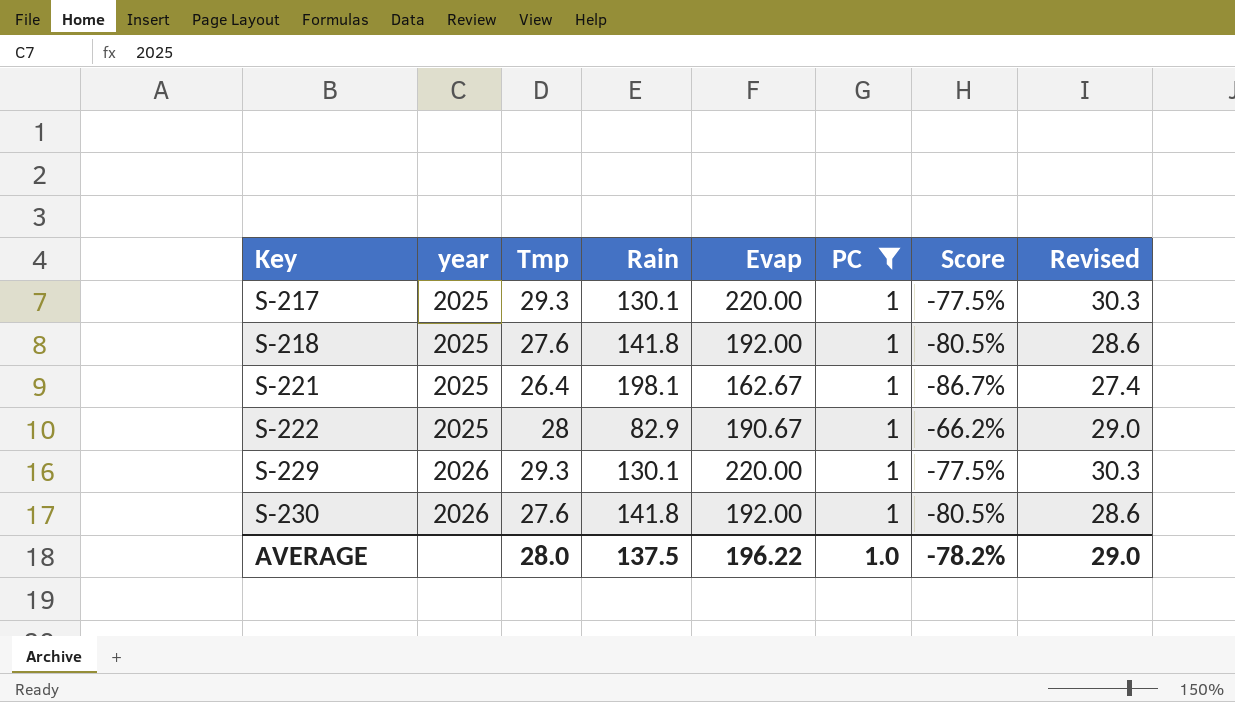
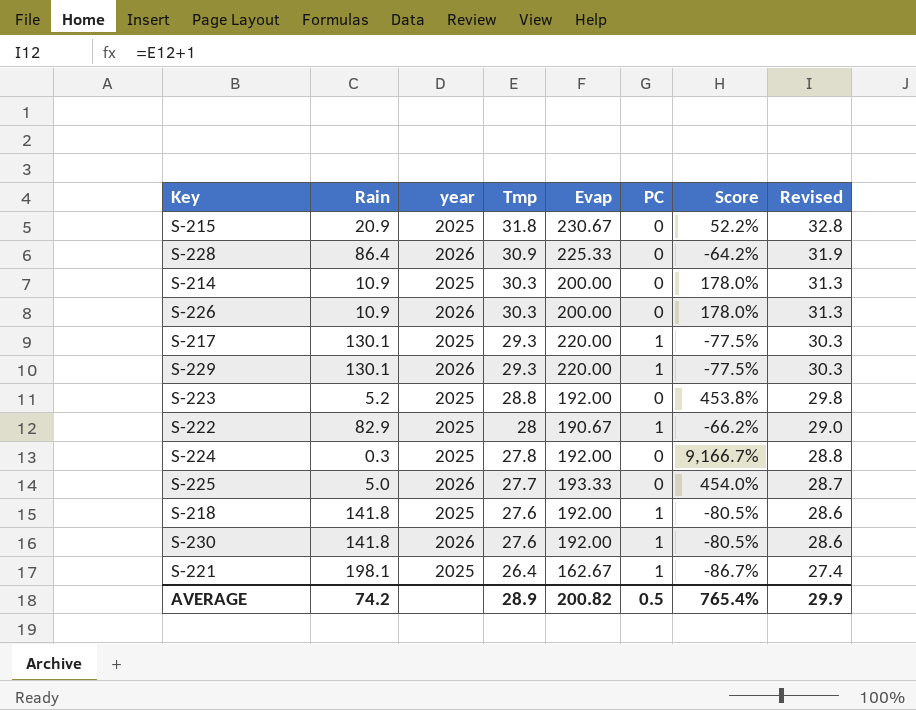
filter: PC = 1 -> none
row order: Key ascending -> Tmp descending
column Rain | position: 4 -> 2
AVERAGE | Rain: 137.5 -> 74.2
AVERAGE | Tmp: 28.0 -> 28.9
AVERAGE | Evap: 196.22 -> 200.82
AVERAGE | PC: 1.0 -> 0.5
AVERAGE | Score: -78.2% -> 765.4%
AVERAGE | Revised: 29.0 -> 29.9

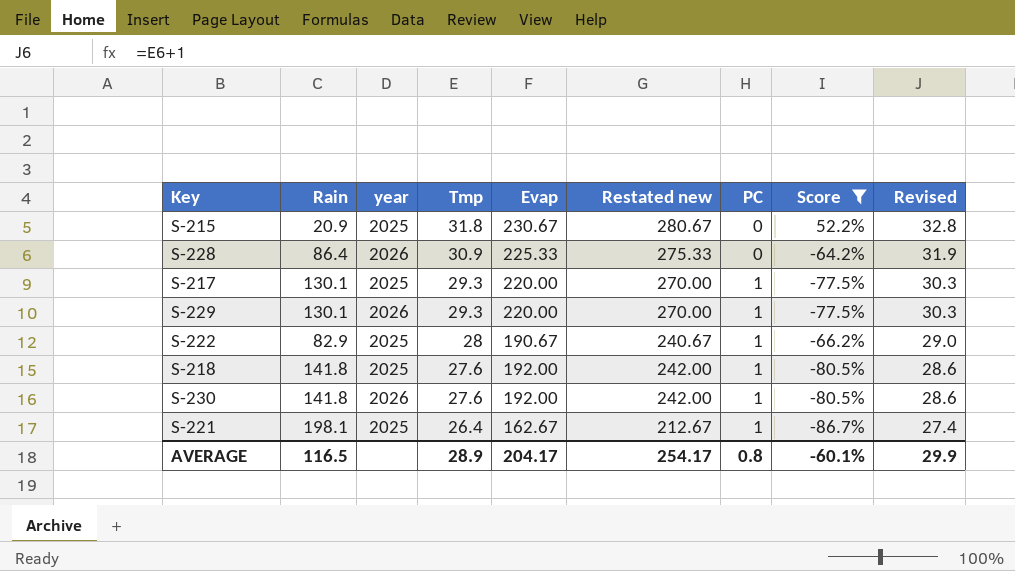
filter: none -> Score <= 52.2%
column Restated new | formula: none -> [Evap] + 50
AVERAGE | Rain: 74.2 -> 116.5
AVERAGE | Evap: 200.82 -> 204.17
AVERAGE | PC: 0.5 -> 0.8
AVERAGE | Score: 765.4% -> -60.1%

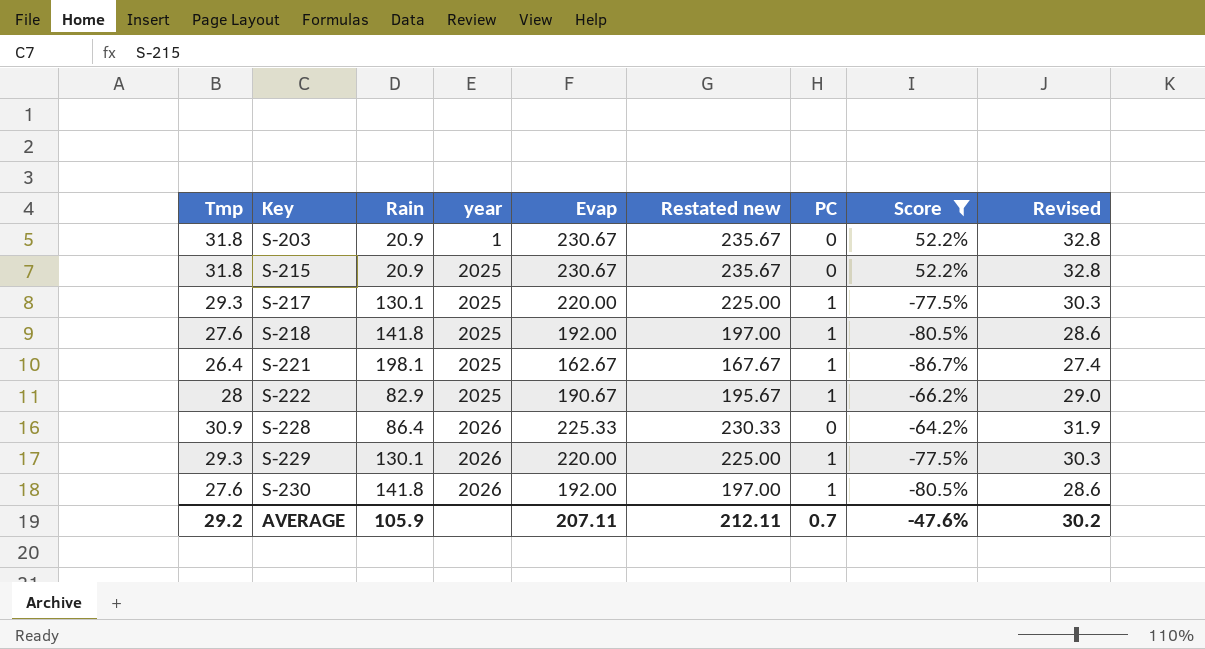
row order: Tmp descending -> Key ascending
column Tmp | position: 4 -> 1
column Restated new | formula: [Evap] + 50 -> [Evap] + 5
row S-203: none -> 31.8 | 20.9 | 1 | 230.67 | 235.67 | 0 | 52.2% | 32.8
AVERAGE | Tmp: 28.9 -> 29.2
AVERAGE | Rain: 116.5 -> 105.9
AVERAGE | Evap: 204.17 -> 207.11
AVERAGE | Restated new: 254.17 -> 212.11
AVERAGE | PC: 0.8 -> 0.7
AVERAGE | Score: -60.1% -> -47.6%
AVERAGE | Revised: 29.9 -> 30.2

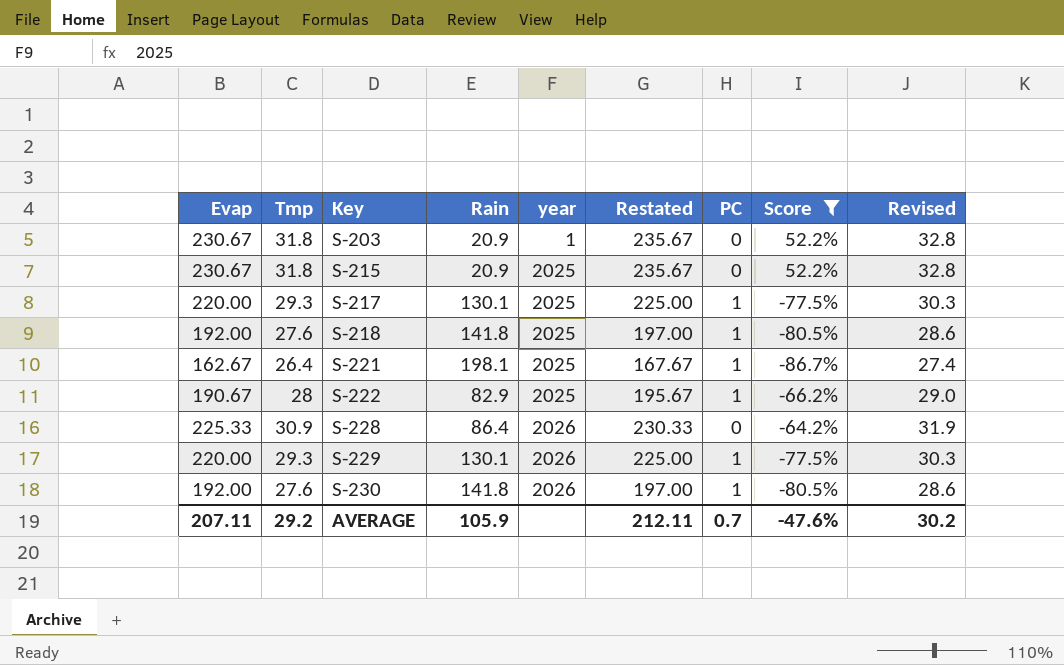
column Evap | position: 5 -> 1
column name: Restated new -> Restated

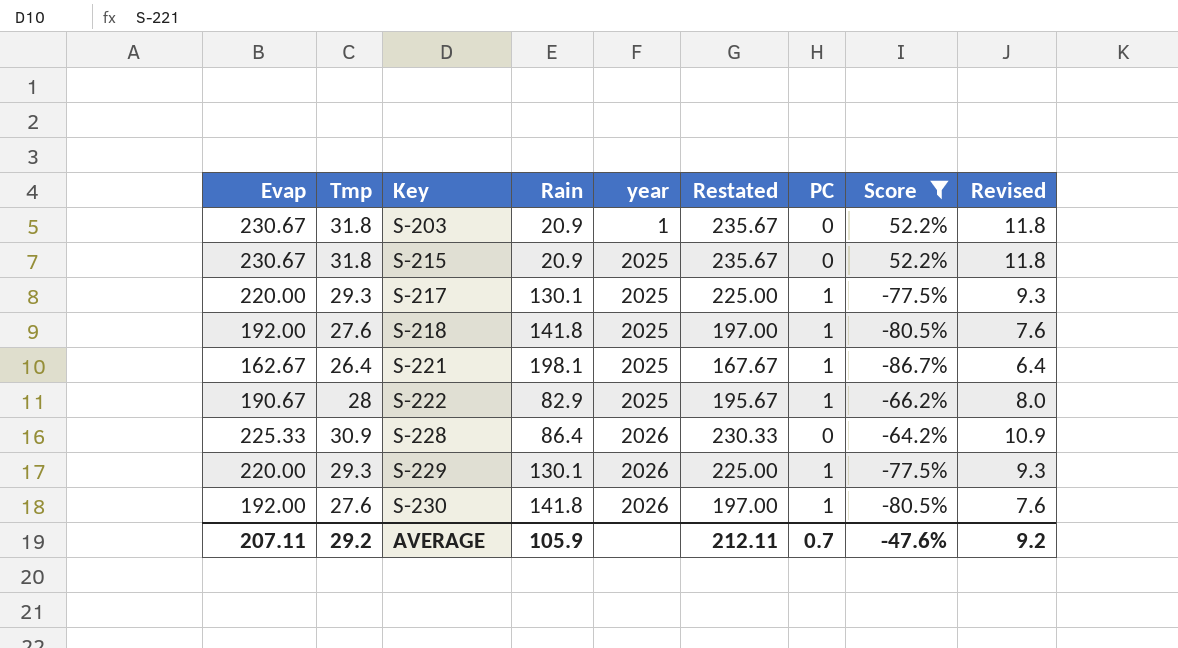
column Revised | formula: [Tmp] + 1 -> [Tmp] - 20
AVERAGE | Revised: 30.2 -> 9.2

